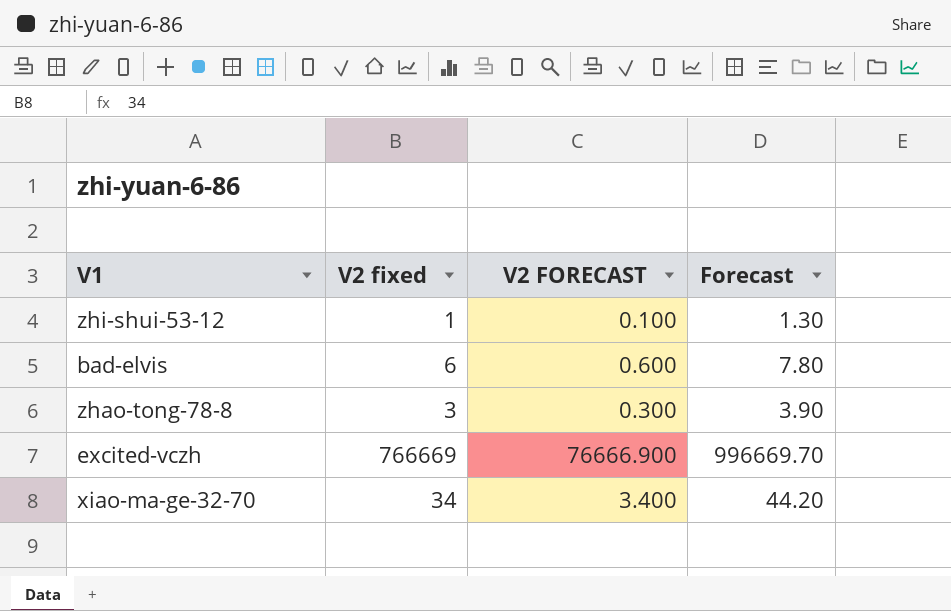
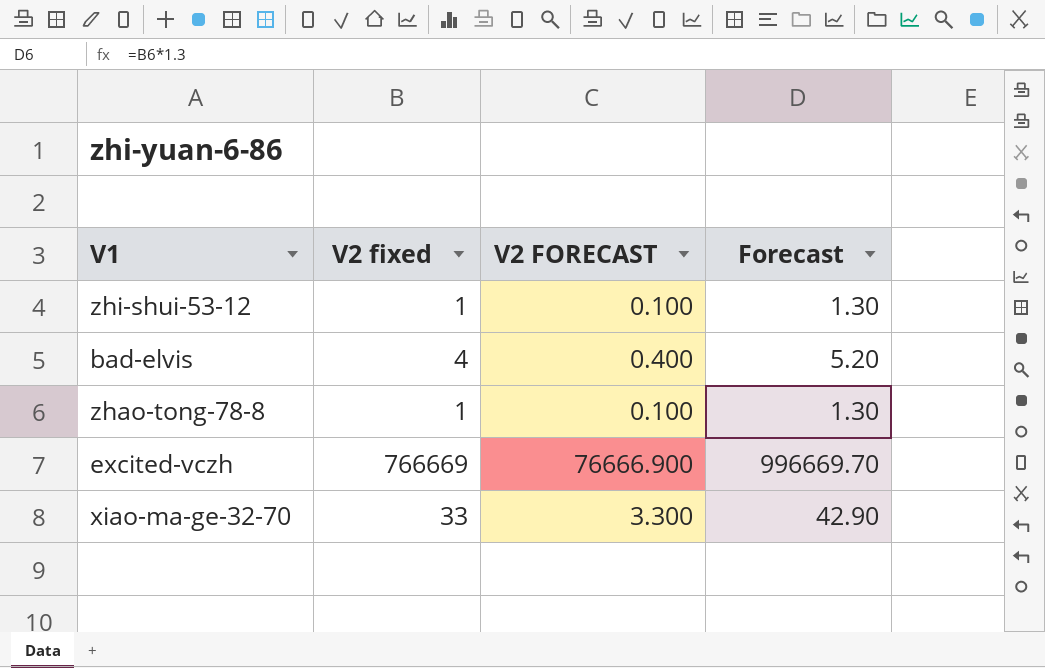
bad-elvis | V2 fixed: 6 -> 4
bad-elvis | V2 FORECAST: 0.600 -> 0.400
bad-elvis | Forecast: 7.80 -> 5.20
zhao-tong-78-8 | V2 fixed: 3 -> 1
zhao-tong-78-8 | V2 FORECAST: 0.300 -> 0.100
zhao-tong-78-8 | Forecast: 3.90 -> 1.30
xiao-ma-ge-32-70 | V2 fixed: 34 -> 33
xiao-ma-ge-32-70 | V2 FORECAST: 3.400 -> 3.300
xiao-ma-ge-32-70 | Forecast: 44.20 -> 42.90

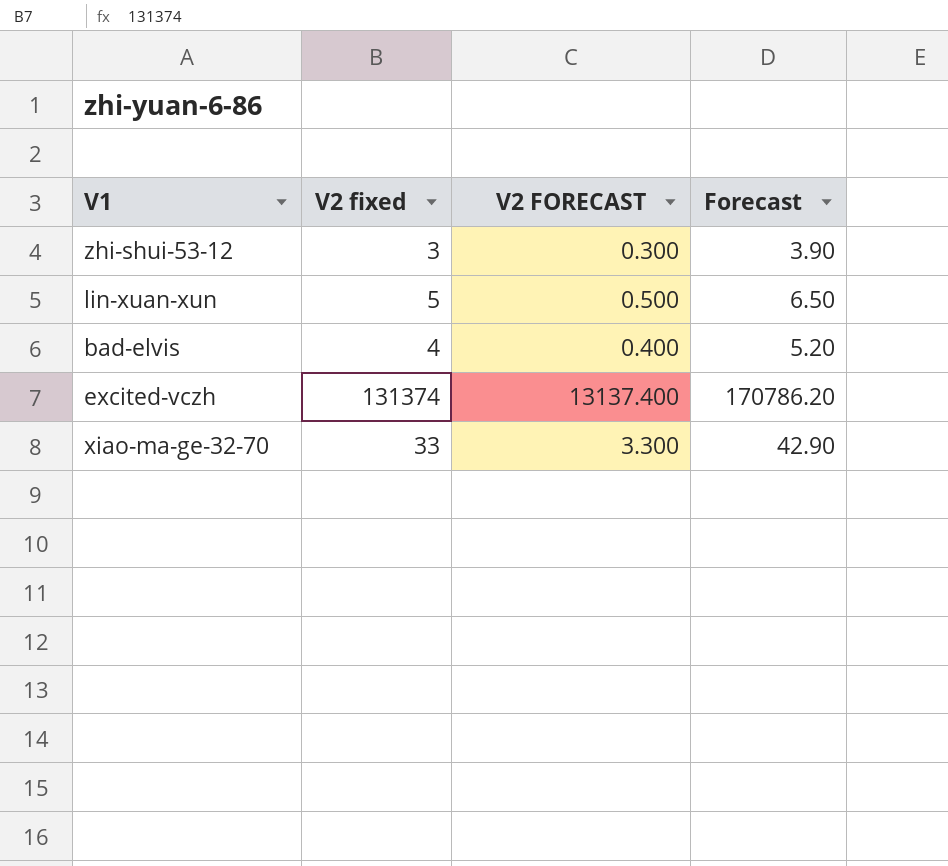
row zhao-tong-78-8: 1 | 0.100 | 1.30 -> none
zhi-shui-53-12 | V2 fixed: 1 -> 3
zhi-shui-53-12 | V2 FORECAST: 0.100 -> 0.300
zhi-shui-53-12 | Forecast: 1.30 -> 3.90
row lin-xuan-xun: none -> 5 | 0.500 | 6.50
excited-vczh | V2 fixed: 766669 -> 131374
excited-vczh | V2 FORECAST: 76666.900 -> 13137.400
excited-vczh | Forecast: 996669.70 -> 170786.20

